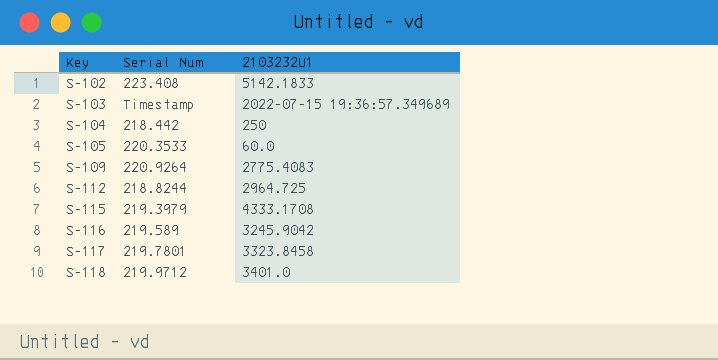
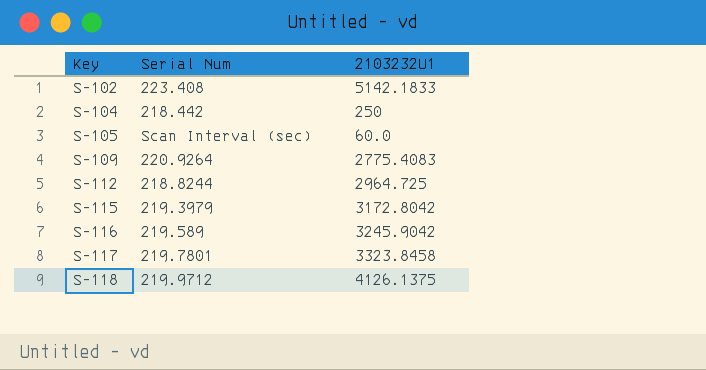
row S-103: Timestamp | 2022-07-15 19:36:57.349689 -> none
S-105 | Serial Num: 220.3533 -> Scan Interval (sec)
S-115 | 2103232U1: 4333.1708 -> 3172.8042
S-118 | 2103232U1: 3401.0 -> 4126.1375

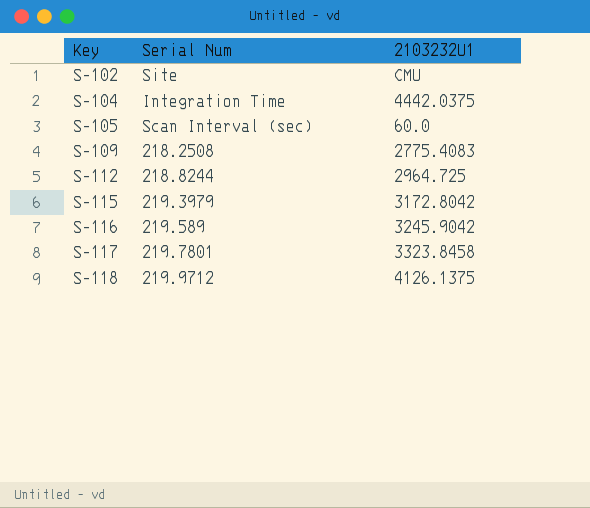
S-102 | Serial Num: 223.408 -> Site
S-102 | 2103232U1: 5142.1833 -> CMU
S-104 | Serial Num: 218.442 -> Integration Time
S-104 | 2103232U1: 250 -> 4442.0375
S-109 | Serial Num: 220.9264 -> 218.2508

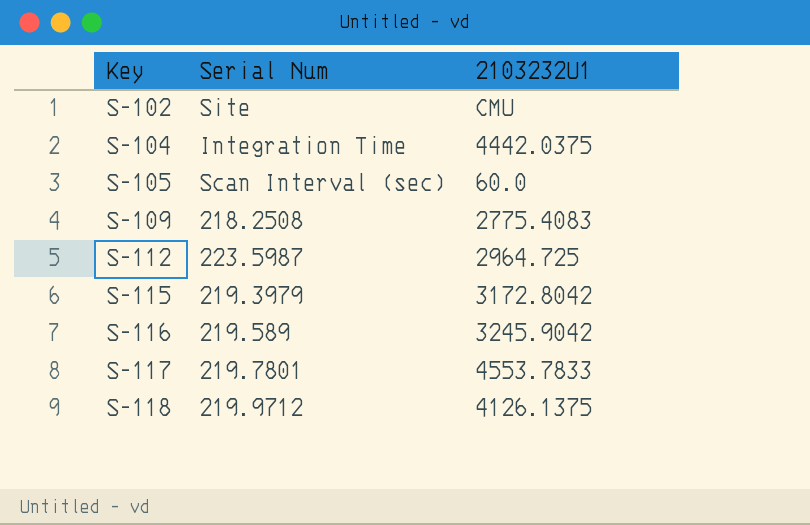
S-112 | Serial Num: 218.8244 -> 223.5987
S-117 | 2103232U1: 3323.8458 -> 4553.7833

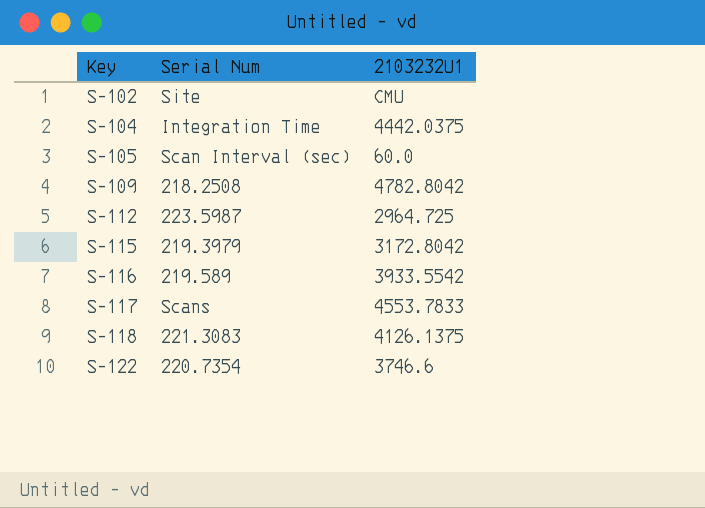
S-109 | 2103232U1: 2775.4083 -> 4782.8042
S-116 | 2103232U1: 3245.9042 -> 3933.5542
S-117 | Serial Num: 219.7801 -> Scans
S-118 | Serial Num: 219.9712 -> 221.3083
row S-122: none -> 220.7354 | 3746.6

